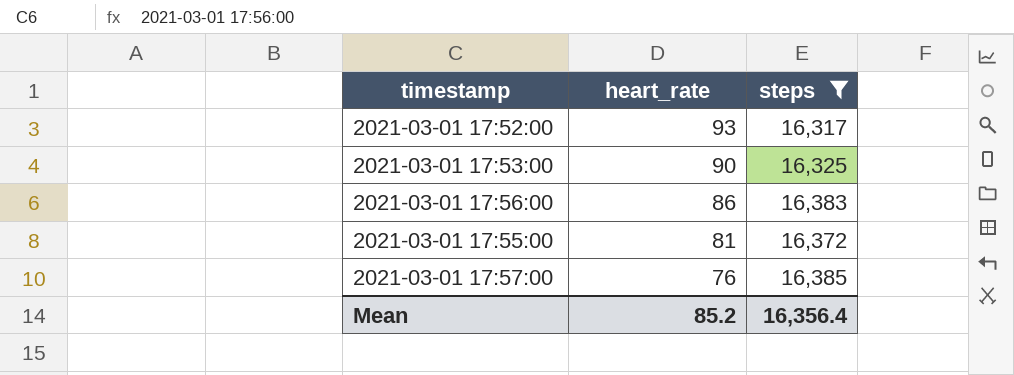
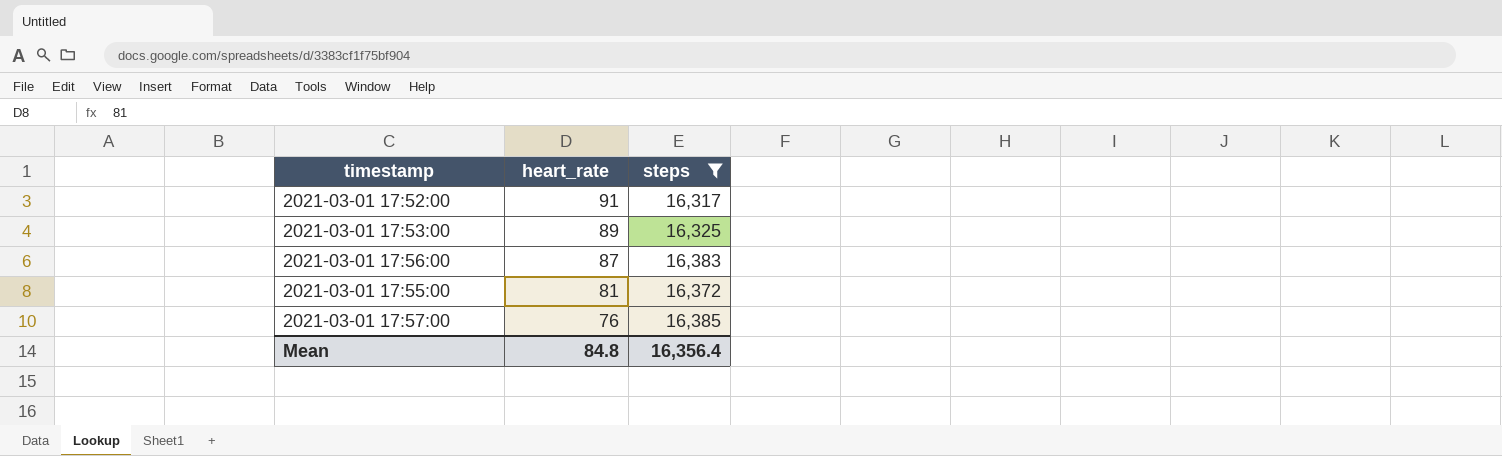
2021-03-01 17:52:00 | heart_rate: 93 -> 91
2021-03-01 17:53:00 | heart_rate: 90 -> 89
2021-03-01 17:56:00 | heart_rate: 86 -> 87
Mean | heart_rate: 85.2 -> 84.8

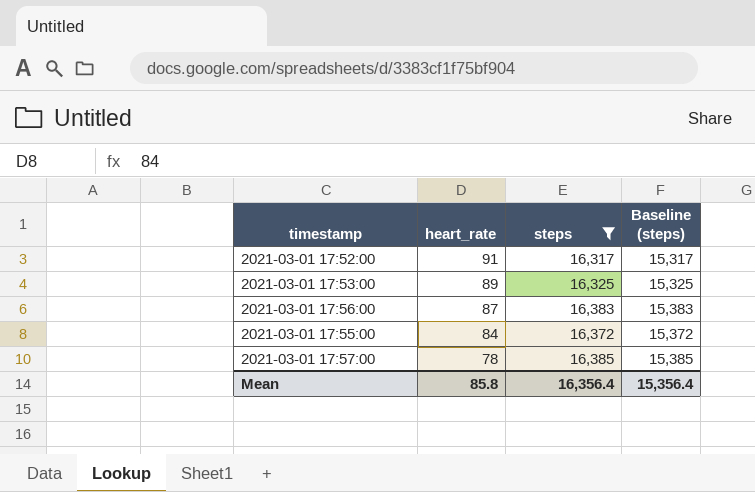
column Baseline (steps) | formula: none -> [steps] - 1000
2021-03-01 17:55:00 | heart_rate: 81 -> 84
2021-03-01 17:57:00 | heart_rate: 76 -> 78
Mean | heart_rate: 84.8 -> 85.8

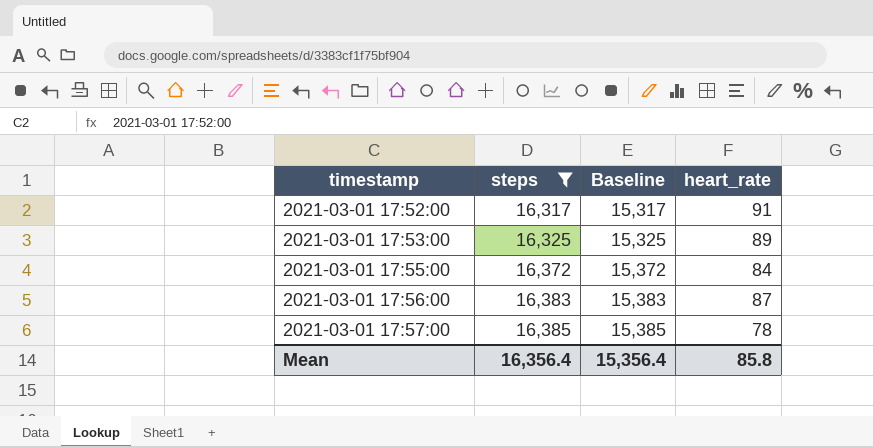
row order: heart_rate descending -> timestamp ascending
column name: Baseline (steps) -> Baseline
column heart_rate | position: 2 -> 4

